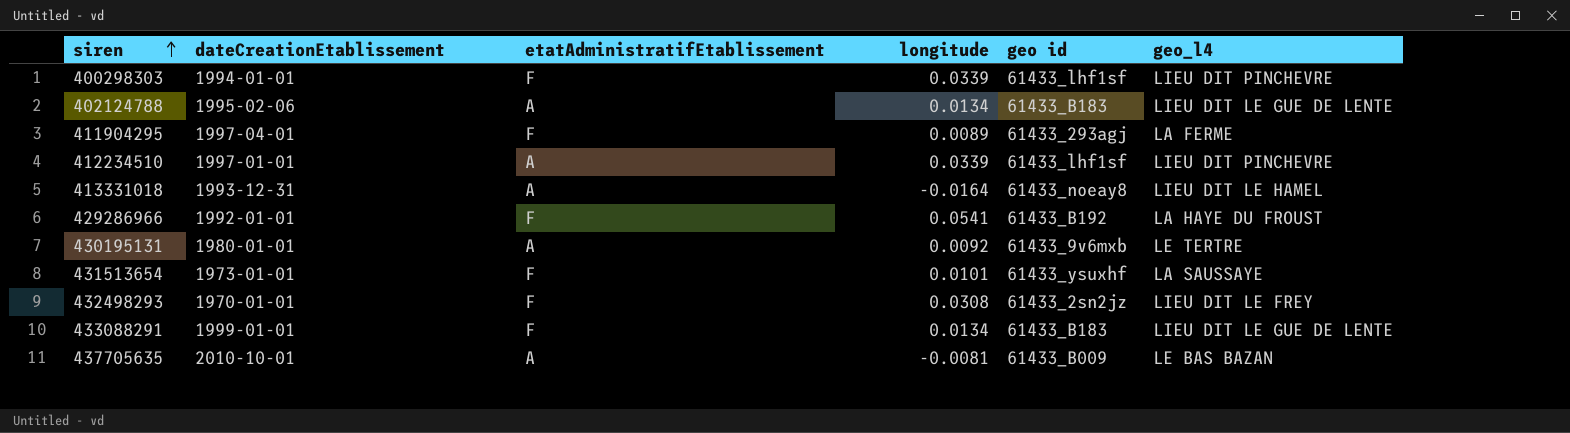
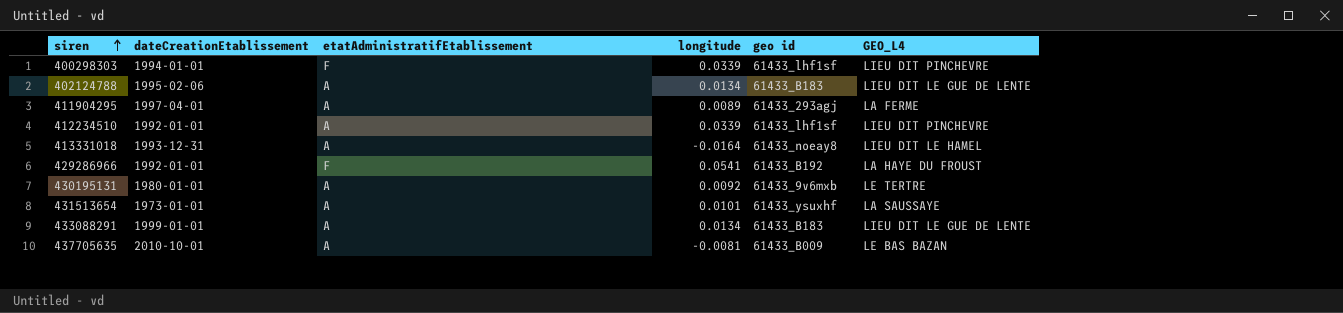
column name: geo_l4 -> GEO_L4
row 432498293: 1970-01-01 | F | 0.0308 | 61433_2sn2jz | LIEU DIT LE FREY -> none
411904295 | etatAdministratifEtablissement: F -> A
412234510 | dateCreationEtablissement: 1997-01-01 -> 1992-01-01
431513654 | etatAdministratifEtablissement: F -> A
433088291 | etatAdministratifEtablissement: F -> A

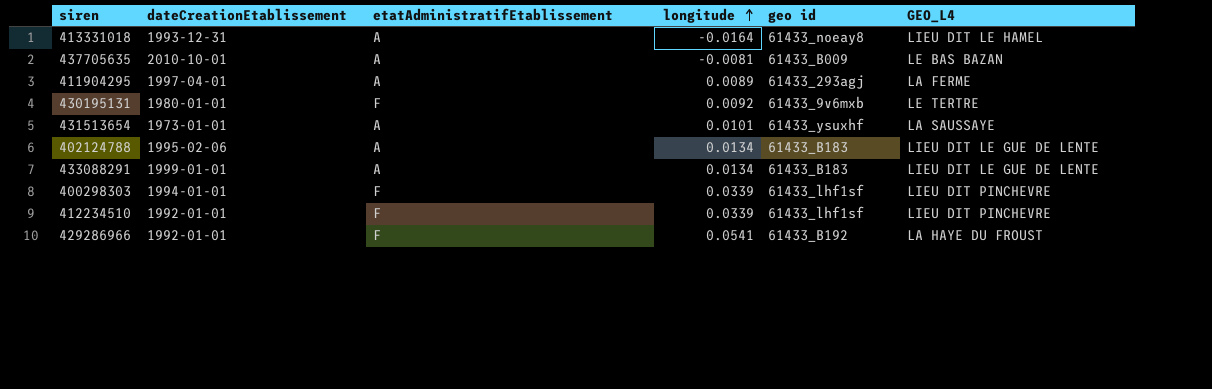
row order: siren ascending -> longitude ascending
430195131 | etatAdministratifEtablissement: A -> F
412234510 | etatAdministratifEtablissement: A -> F

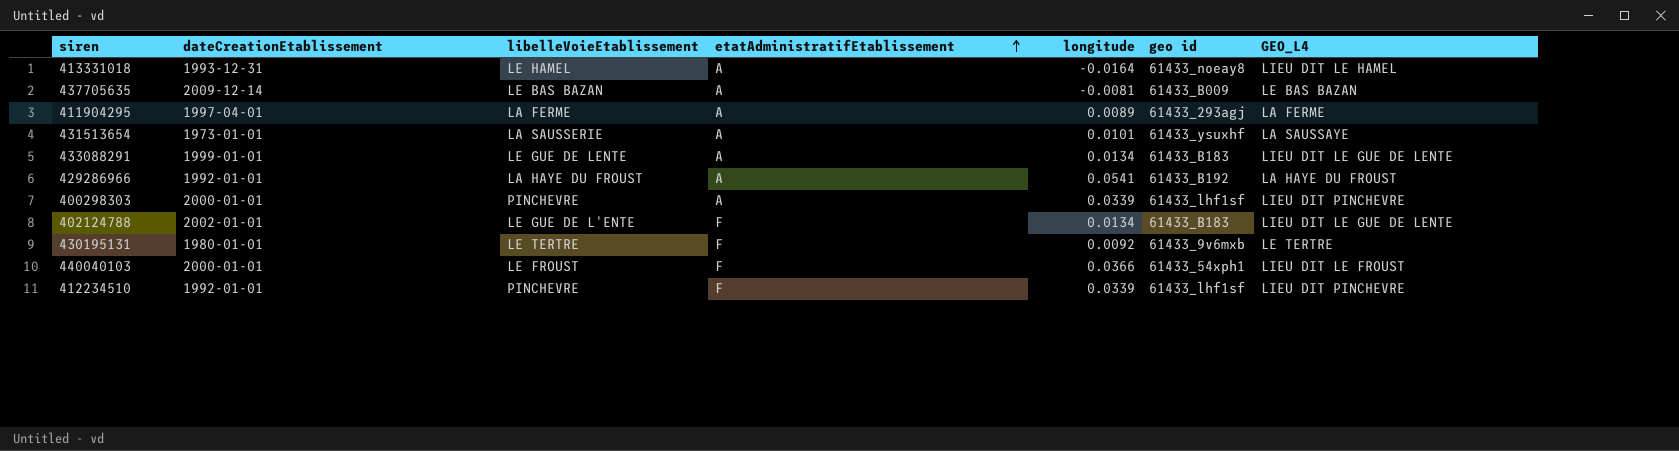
row order: longitude ascending -> etatAdministratifEtablissement ascending
column libelleVoieEtablissement | position: none -> 3
437705635 | dateCreationEtablissement: 2010-10-01 -> 2009-12-14
429286966 | etatAdministratifEtablissement: F -> A
400298303 | dateCreationEtablissement: 1994-01-01 -> 2000-01-01
400298303 | etatAdministratifEtablissement: F -> A
402124788 | dateCreationEtablissement: 1995-02-06 -> 2002-01-01
402124788 | etatAdministratifEtablissement: A -> F
row 440040103: none -> 2000-01-01 | LE FROUST | F | 0.0366 | 61433_54xph1 | LIEU DIT LE FROUST

